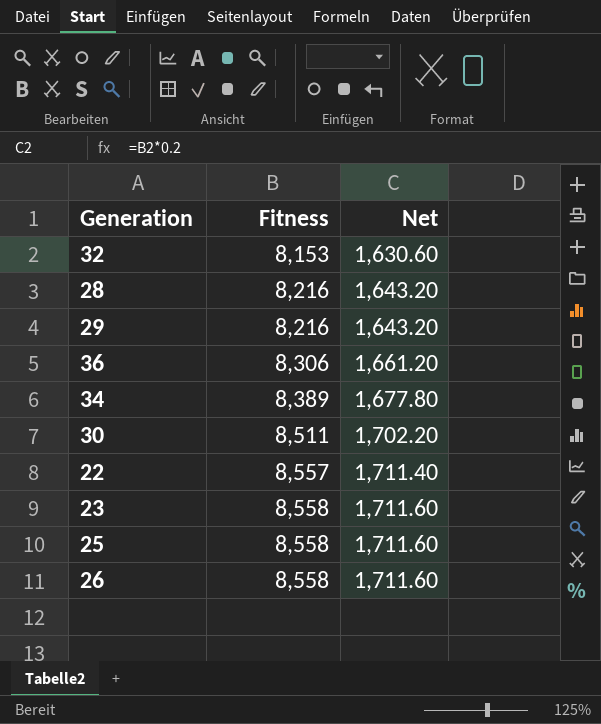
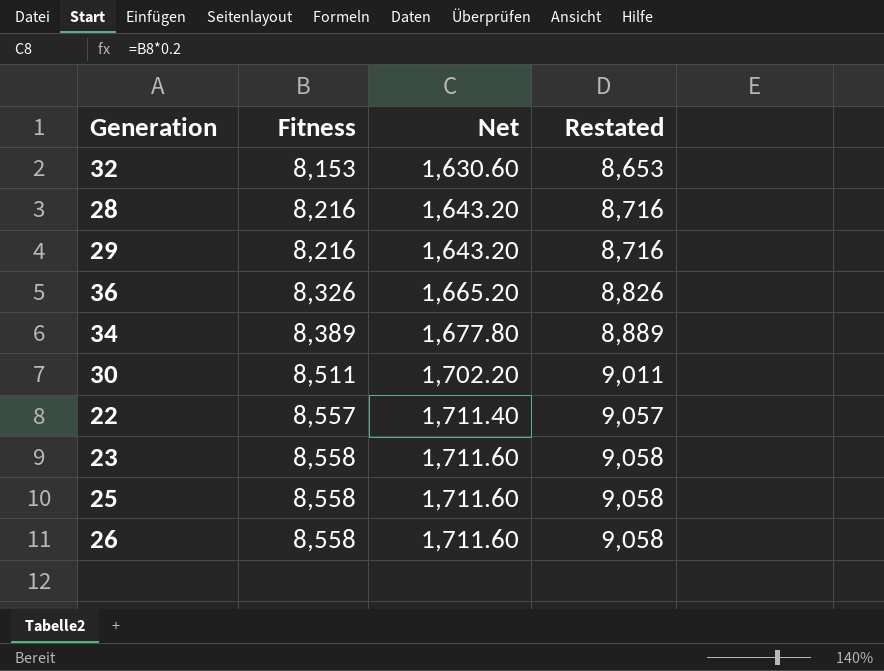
column Restated | formula: none -> [Fitness] + 500
36 | Fitness: 8,306 -> 8,326
36 | Net: 1,661.20 -> 1,665.20

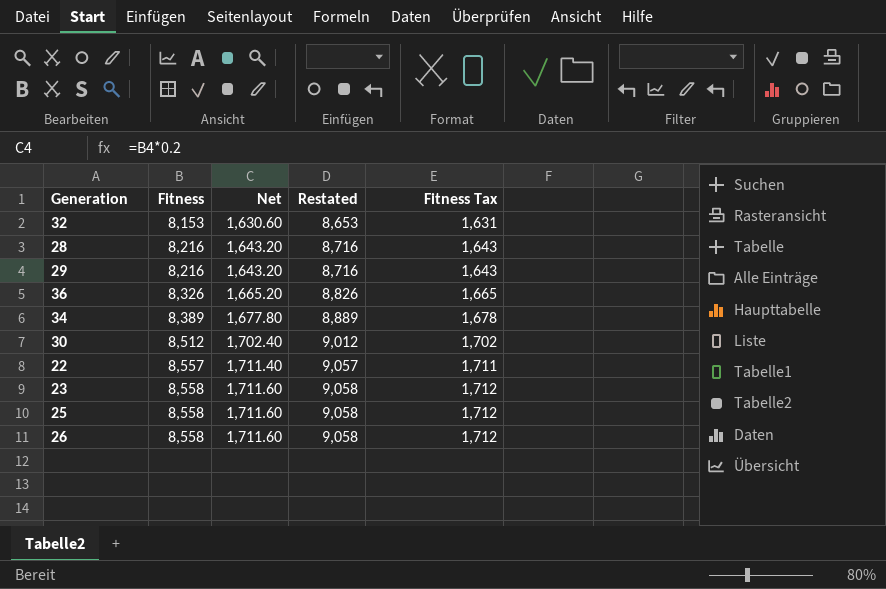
column Fitness Tax | formula: none -> [Fitness] * 0.2
30 | Fitness: 8,511 -> 8,512
30 | Net: 1,702.20 -> 1,702.40
30 | Restated: 9,011 -> 9,012

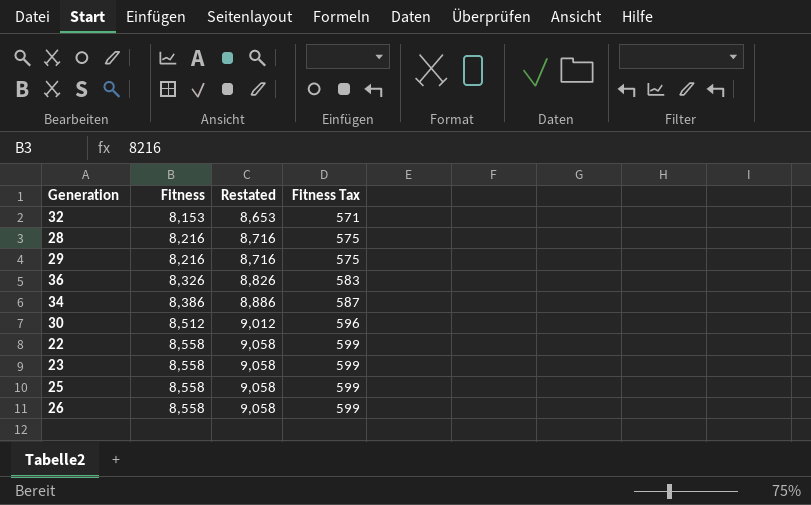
column Net | formula: [Fitness] * 0.2 -> none
column Fitness Tax | formula: [Fitness] * 0.2 -> [Fitness] * 0.07
34 | Fitness: 8,389 -> 8,386
34 | Restated: 8,889 -> 8,886
22 | Fitness: 8,557 -> 8,558
22 | Restated: 9,057 -> 9,058

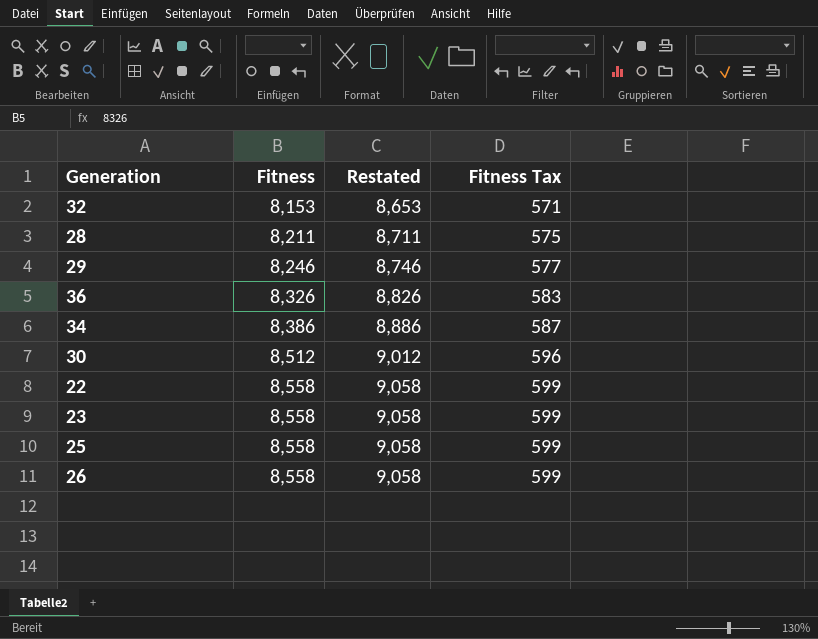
28 | Fitness: 8,216 -> 8,211
28 | Restated: 8,716 -> 8,711
29 | Fitness: 8,216 -> 8,246
29 | Restated: 8,716 -> 8,746
29 | Fitness Tax: 575 -> 577

